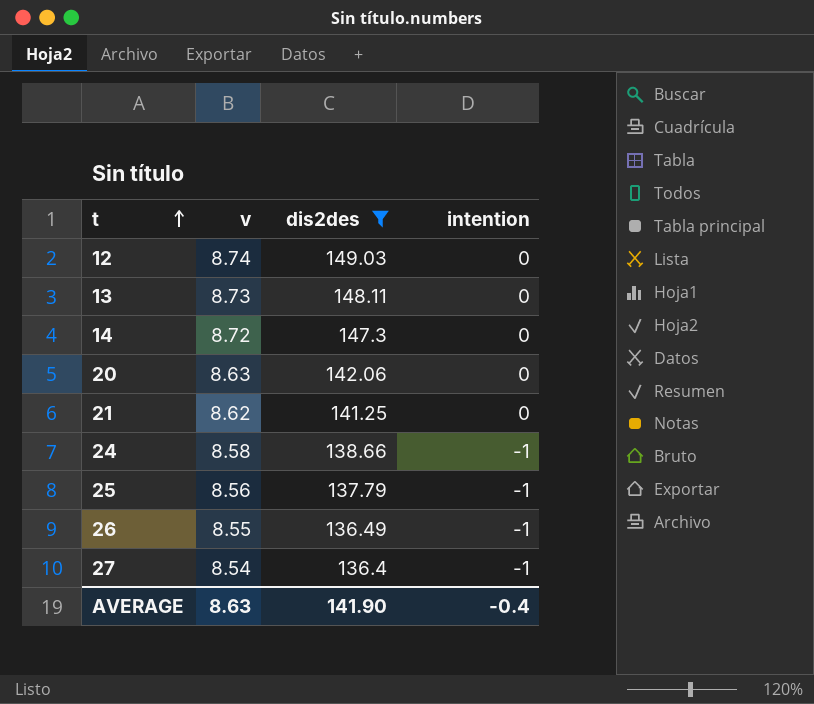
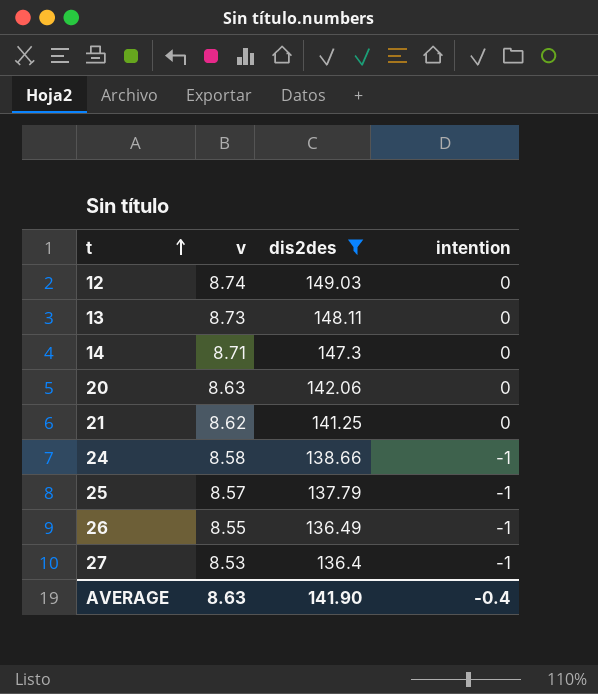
14 | v: 8.72 -> 8.71
25 | v: 8.56 -> 8.57
27 | v: 8.54 -> 8.53

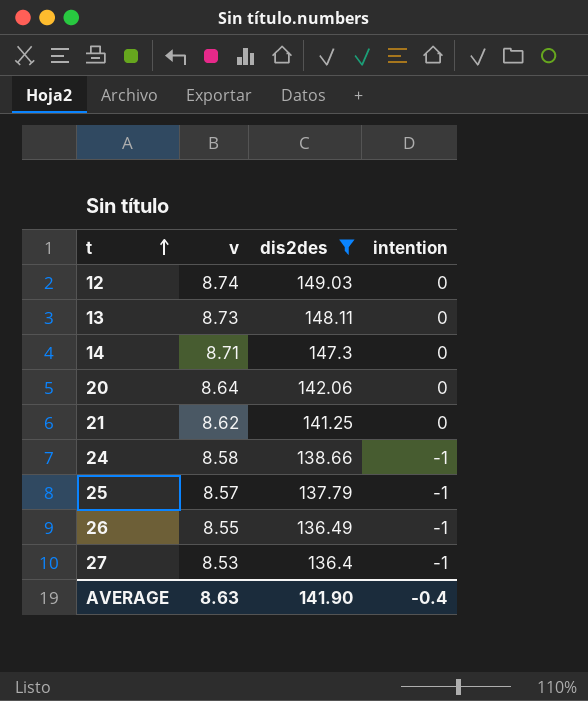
20 | v: 8.63 -> 8.64

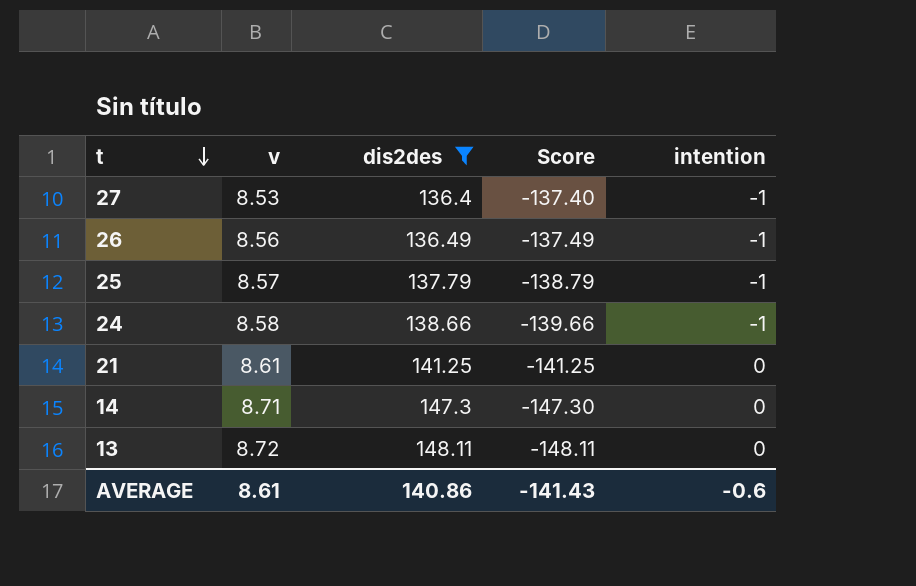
row order: t ascending -> t descending
column Score | formula: none -> [intention] - [dis2des]
row 12: 8.74 | 149.03 | 0 -> none
row 20: 8.64 | 142.06 | 0 -> none
26 | v: 8.55 -> 8.56
21 | v: 8.62 -> 8.61
13 | v: 8.73 -> 8.72
AVERAGE | v: 8.63 -> 8.61
AVERAGE | dis2des: 141.90 -> 140.86
AVERAGE | intention: -0.4 -> -0.6

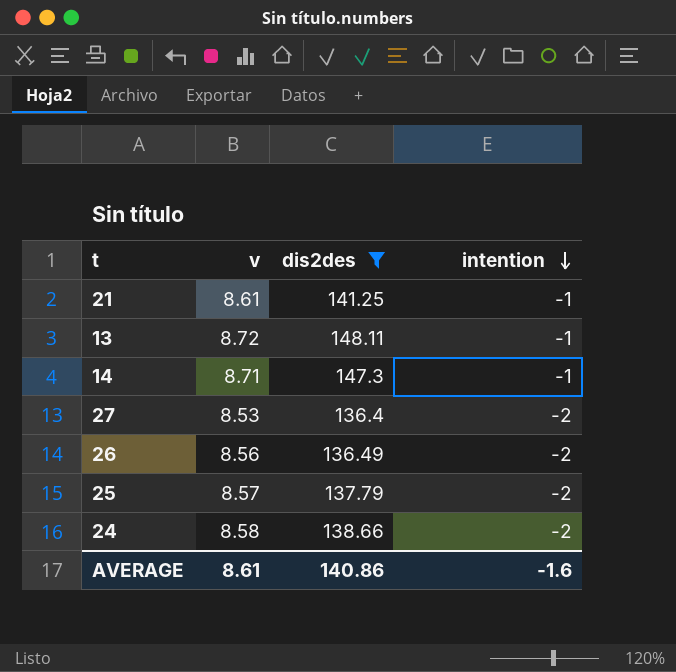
row order: t descending -> intention descending
column Score | formula: [intention] - [dis2des] -> none
21 | intention: 0 -> -1
13 | intention: 0 -> -1
14 | intention: 0 -> -1
27 | intention: -1 -> -2
26 | intention: -1 -> -2
25 | intention: -1 -> -2
24 | intention: -1 -> -2
AVERAGE | intention: -0.6 -> -1.6

